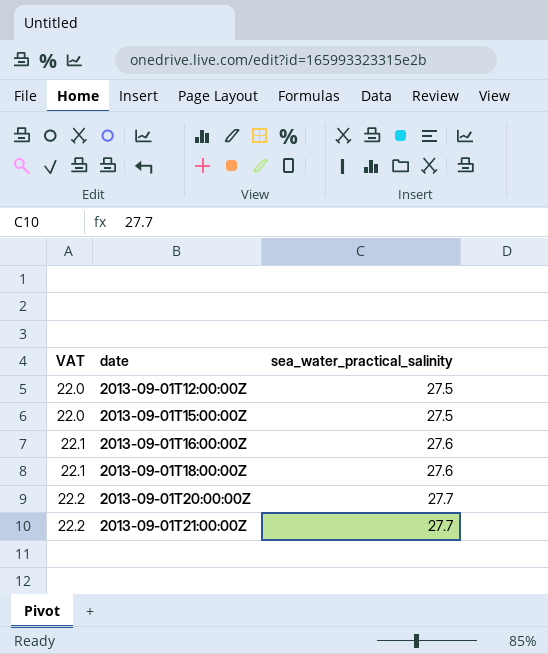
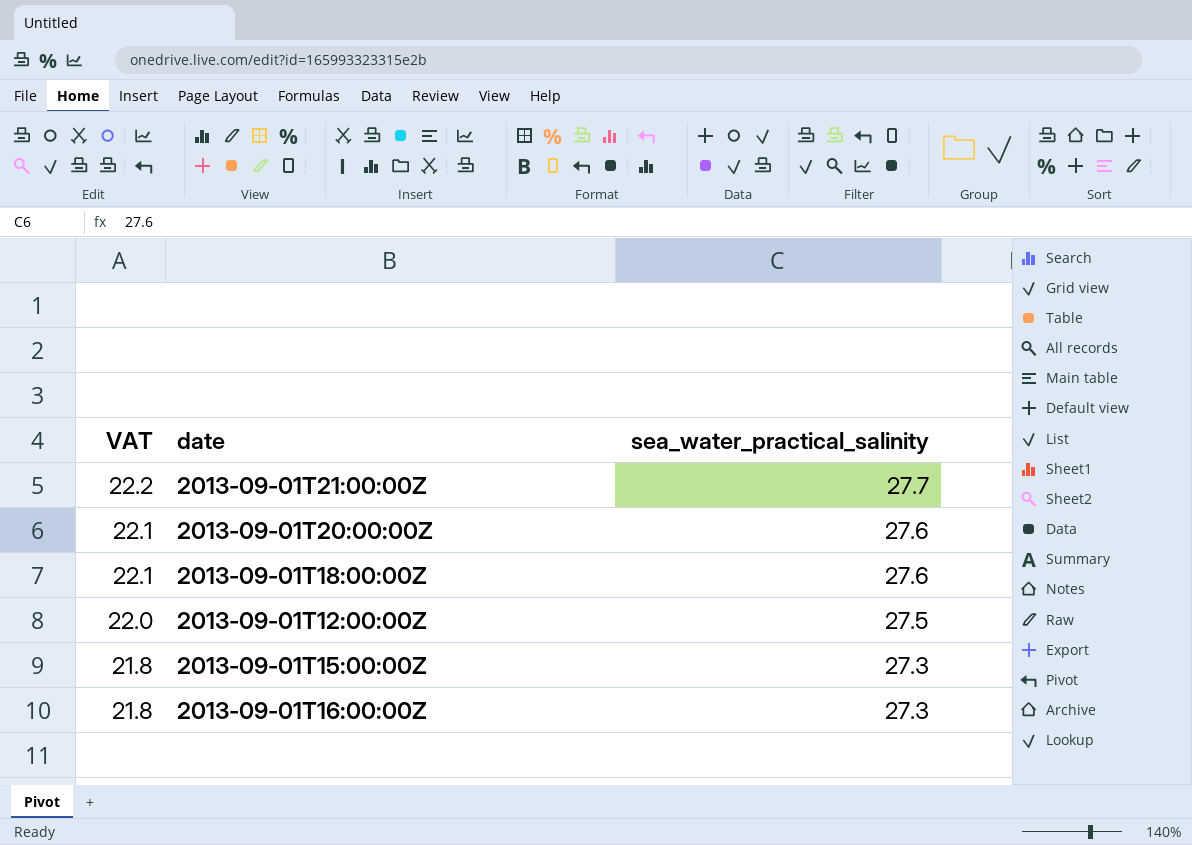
row order: VAT ascending -> VAT descending
2013-09-01T20:00:00Z | VAT: 22.2 -> 22.1
2013-09-01T20:00:00Z | sea_water_practical_salinity: 27.7 -> 27.6
2013-09-01T15:00:00Z | VAT: 22.0 -> 21.8
2013-09-01T15:00:00Z | sea_water_practical_salinity: 27.5 -> 27.3
2013-09-01T16:00:00Z | VAT: 22.1 -> 21.8
2013-09-01T16:00:00Z | sea_water_practical_salinity: 27.6 -> 27.3

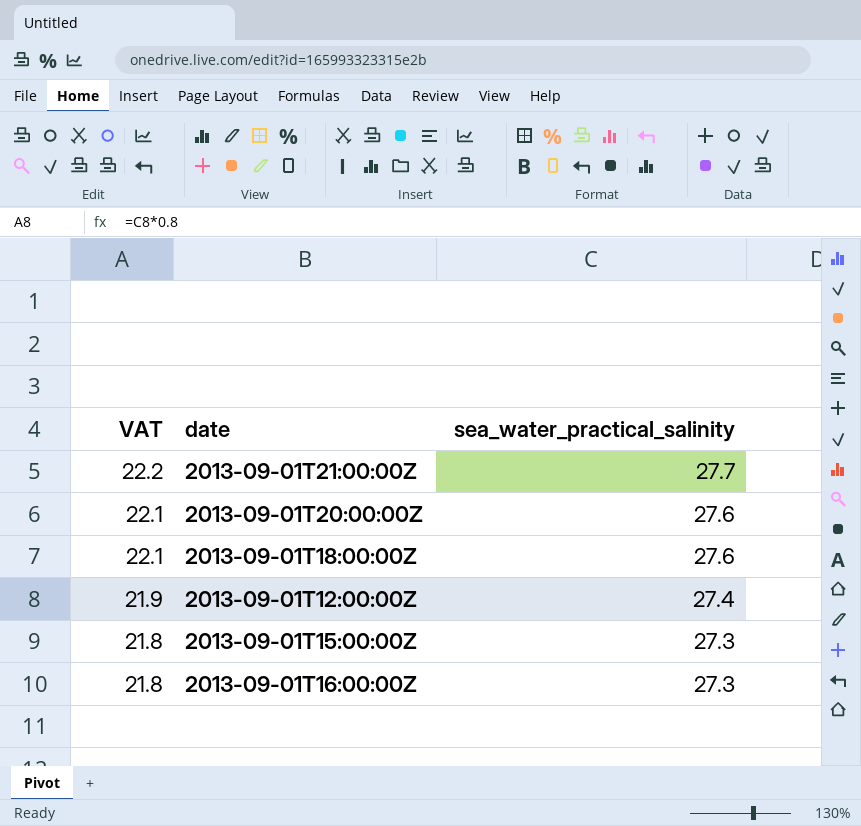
2013-09-01T12:00:00Z | VAT: 22.0 -> 21.9
2013-09-01T12:00:00Z | sea_water_practical_salinity: 27.5 -> 27.4

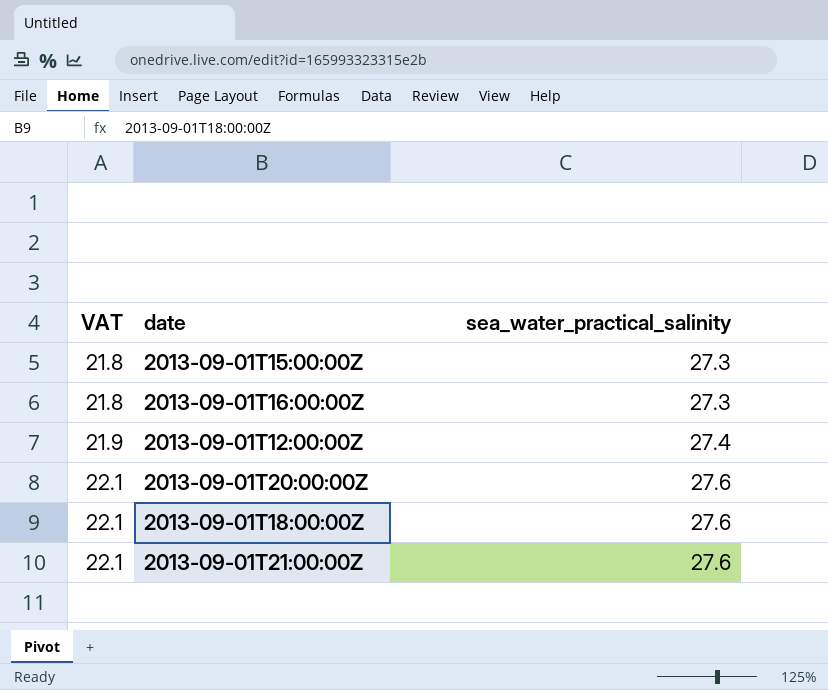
row order: VAT descending -> VAT ascending
2013-09-01T21:00:00Z | VAT: 22.2 -> 22.1
2013-09-01T21:00:00Z | sea_water_practical_salinity: 27.7 -> 27.6

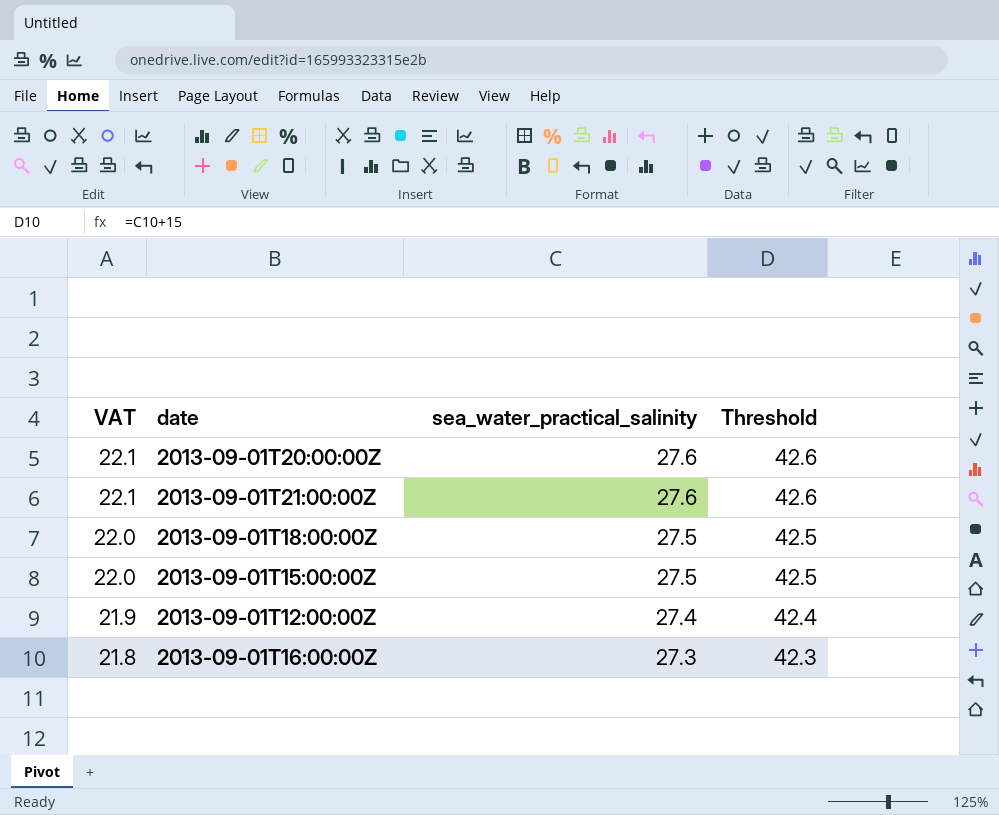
row order: VAT ascending -> VAT descending
column Threshold | formula: none -> [sea_water_practical_salinity] + 15
2013-09-01T18:00:00Z | VAT: 22.1 -> 22.0
2013-09-01T18:00:00Z | sea_water_practical_salinity: 27.6 -> 27.5
2013-09-01T15:00:00Z | VAT: 21.8 -> 22.0
2013-09-01T15:00:00Z | sea_water_practical_salinity: 27.3 -> 27.5

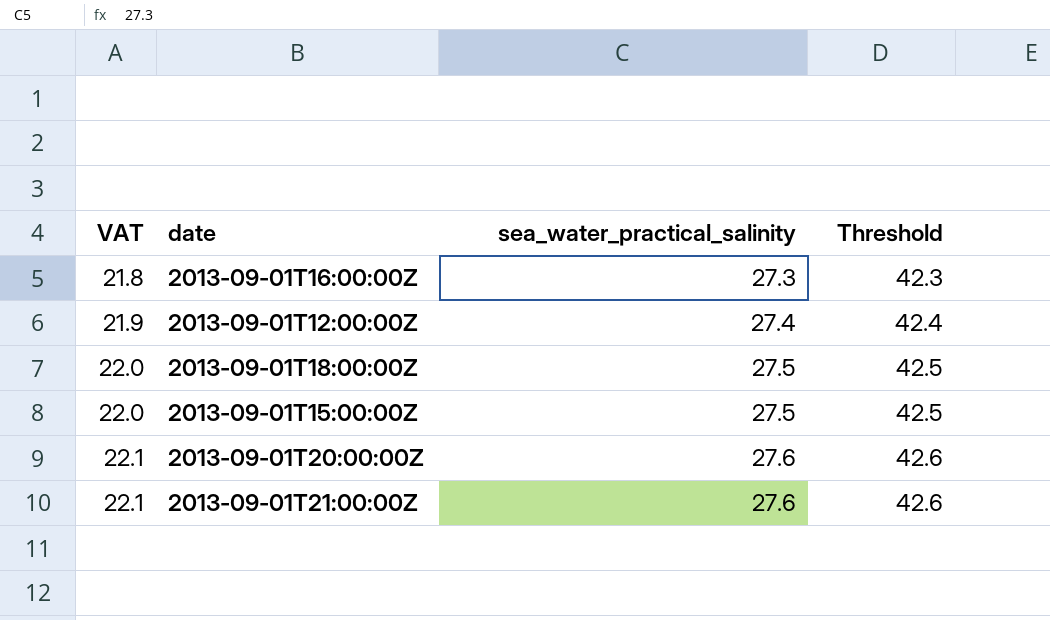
row order: VAT descending -> VAT ascending

